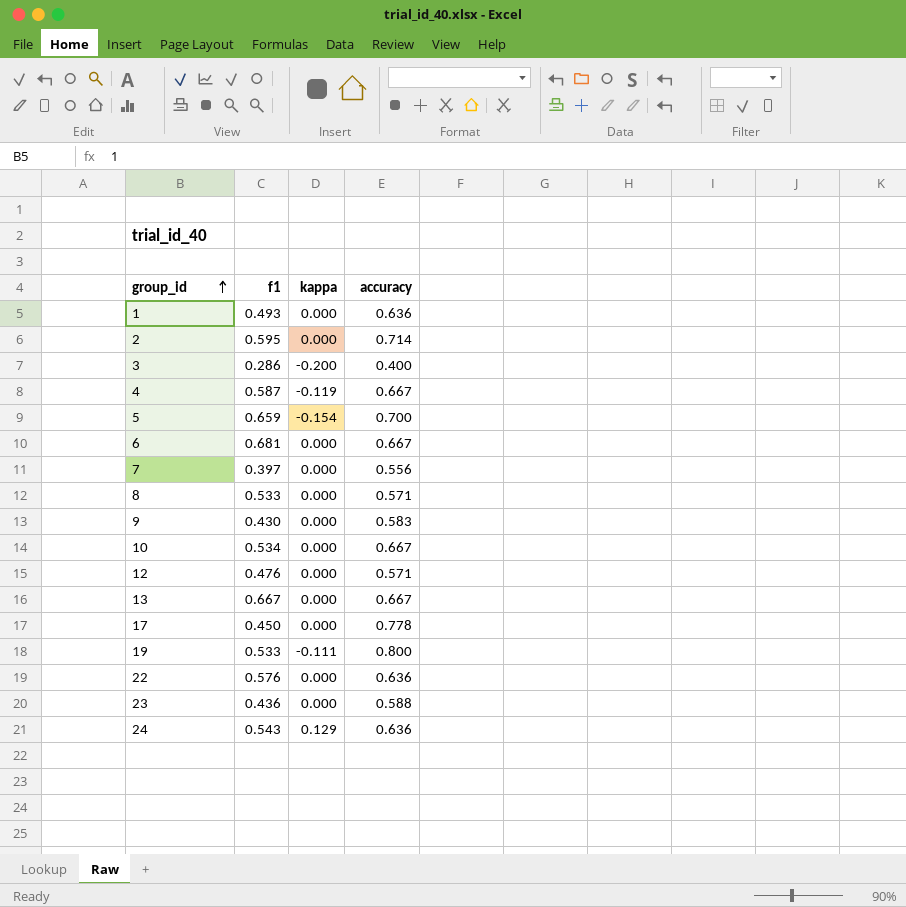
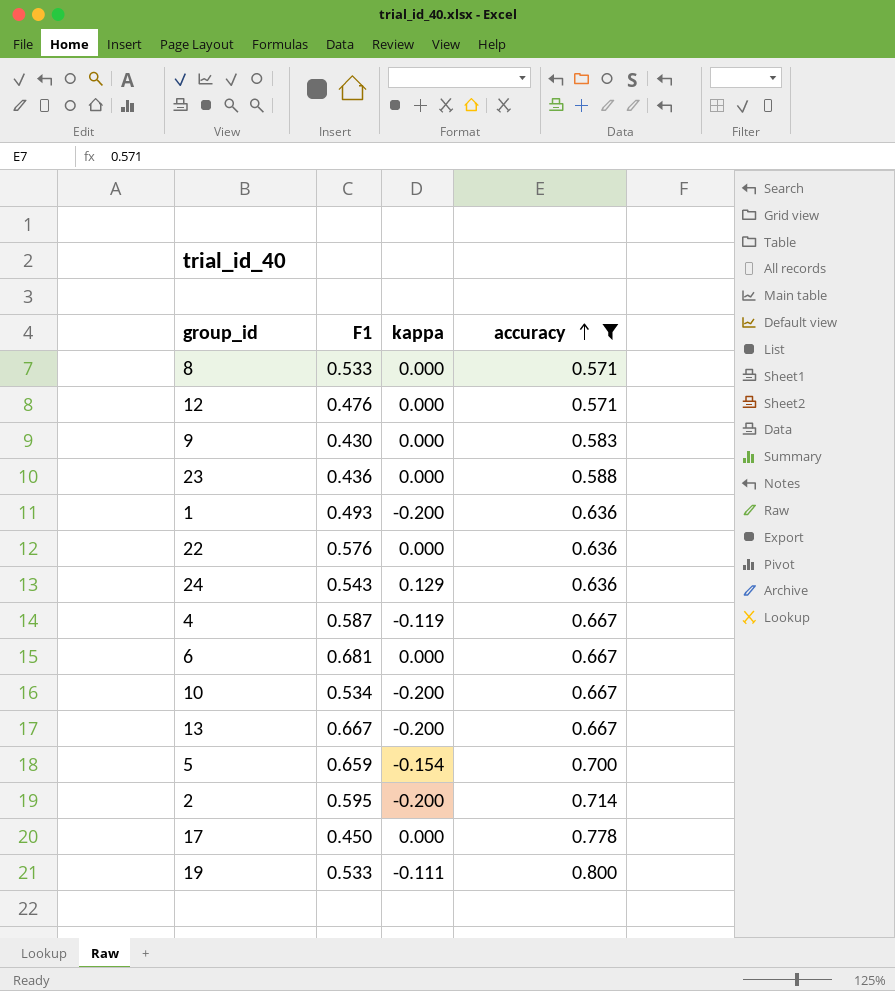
filter: none -> accuracy >= 0.571
row order: group_id ascending -> accuracy ascending
column name: f1 -> F1
1 | kappa: 0.000 -> -0.200
10 | kappa: 0.000 -> -0.200
13 | kappa: 0.000 -> -0.200
2 | kappa: 0.000 -> -0.200

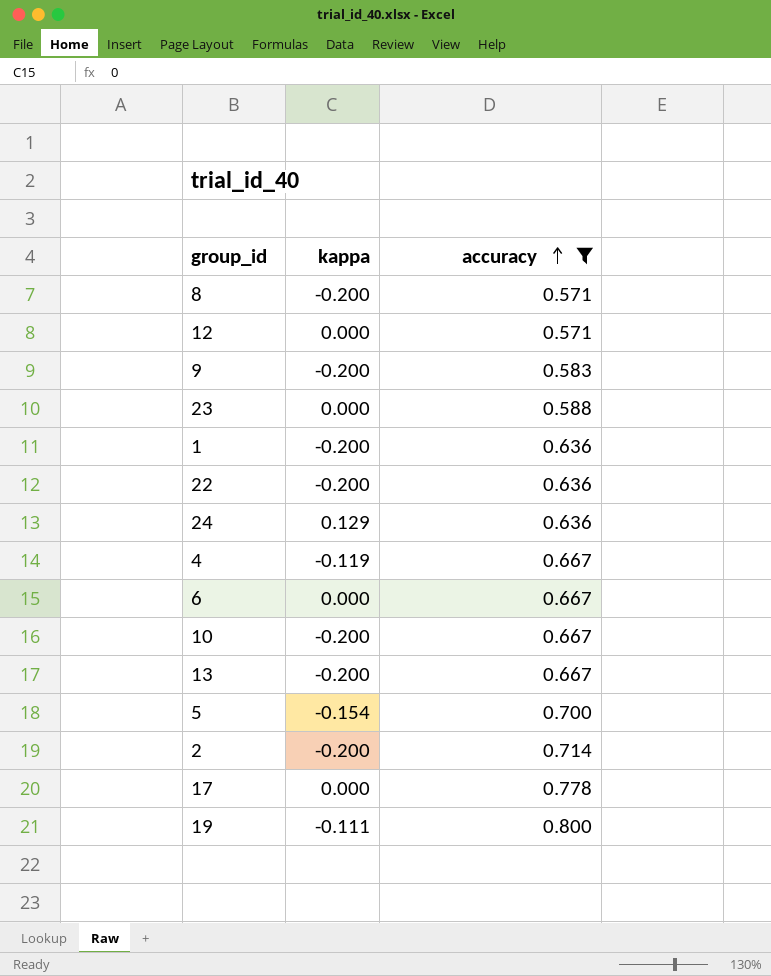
column F1 | position: 2 -> none
8 | kappa: 0.000 -> -0.200
9 | kappa: 0.000 -> -0.200
22 | kappa: 0.000 -> -0.200

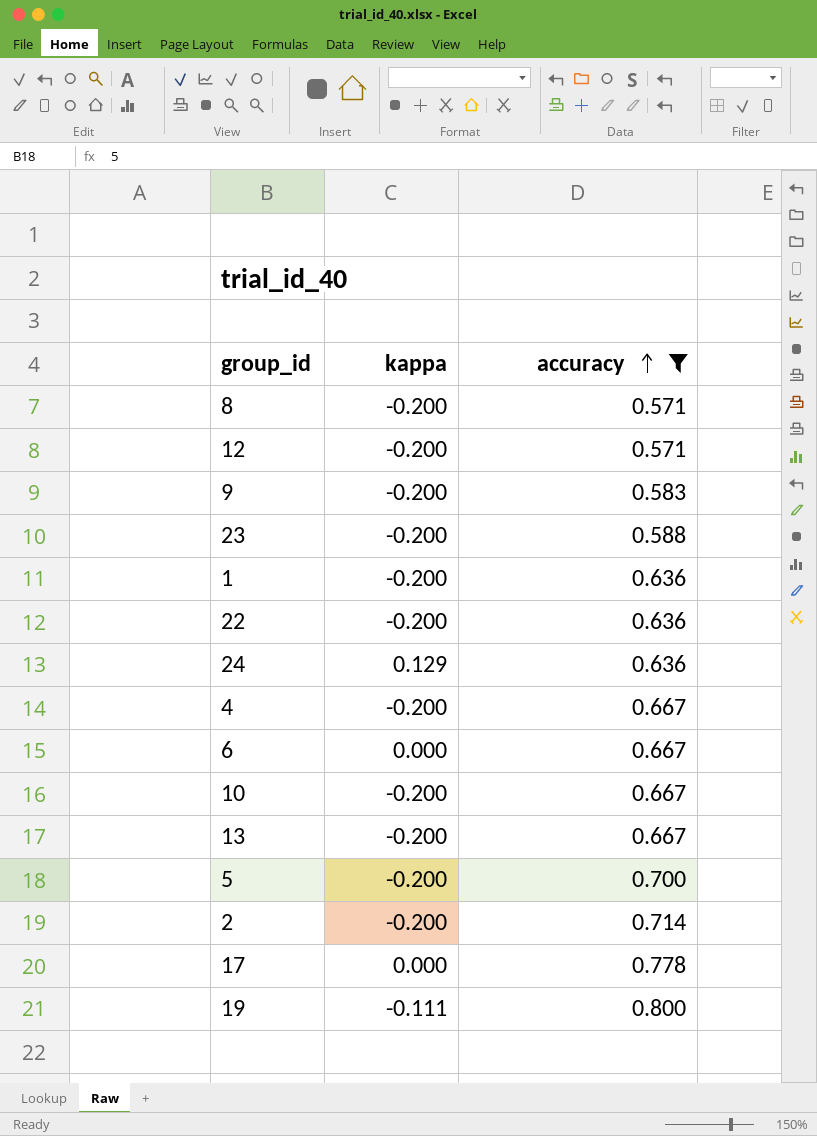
12 | kappa: 0.000 -> -0.200
23 | kappa: 0.000 -> -0.200
4 | kappa: -0.119 -> -0.200
5 | kappa: -0.154 -> -0.200

